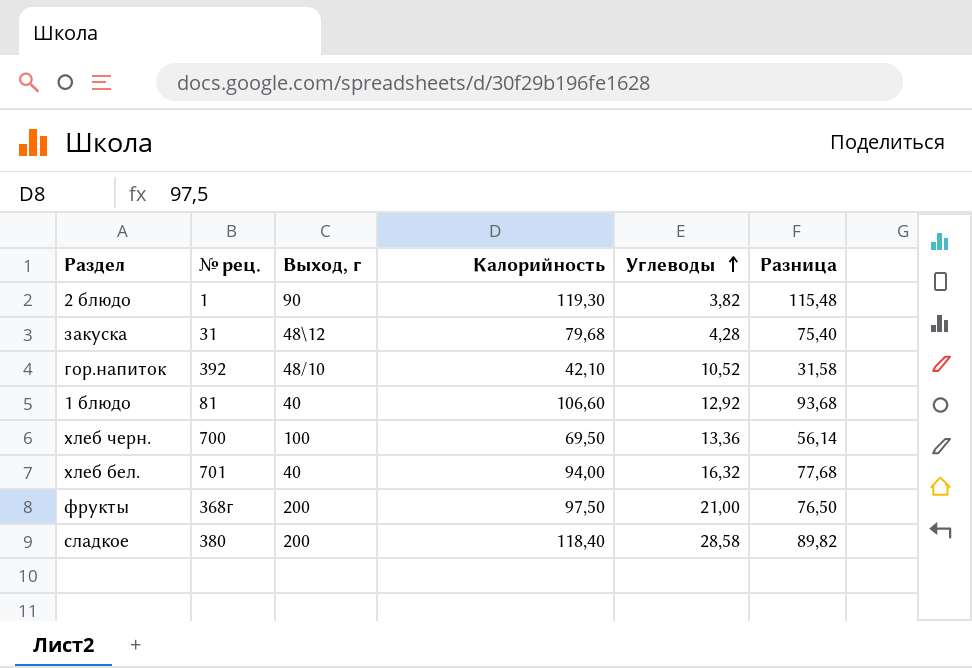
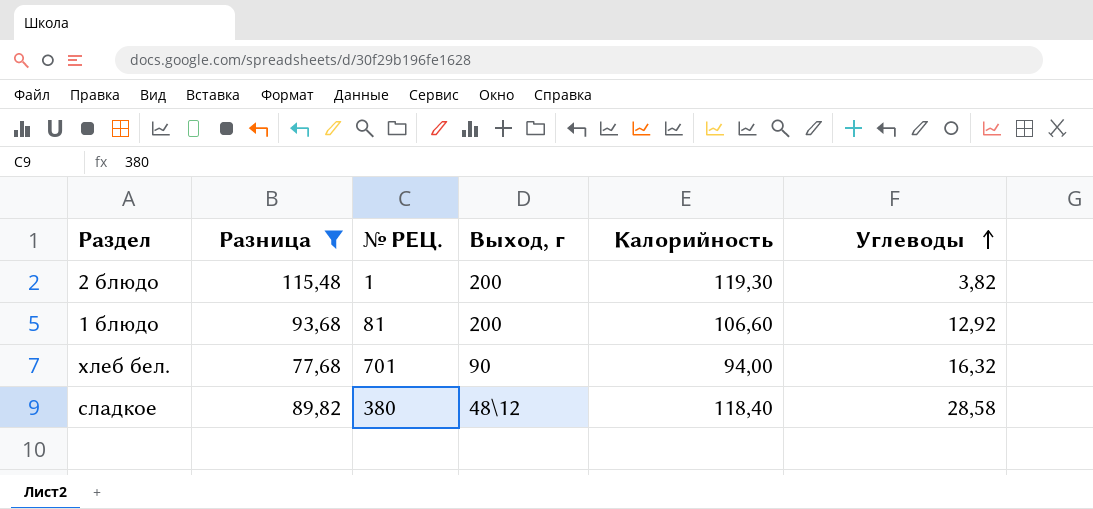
filter: none -> Разница >= 77,68
column Разница | position: 6 -> 2
column name: № рец. -> № РЕЦ.
2 блюдо | Выход, г: 90 -> 200
1 блюдо | Выход, г: 40 -> 200
хлеб бел. | Выход, г: 40 -> 90
сладкое | Выход, г: 200 -> 48\12

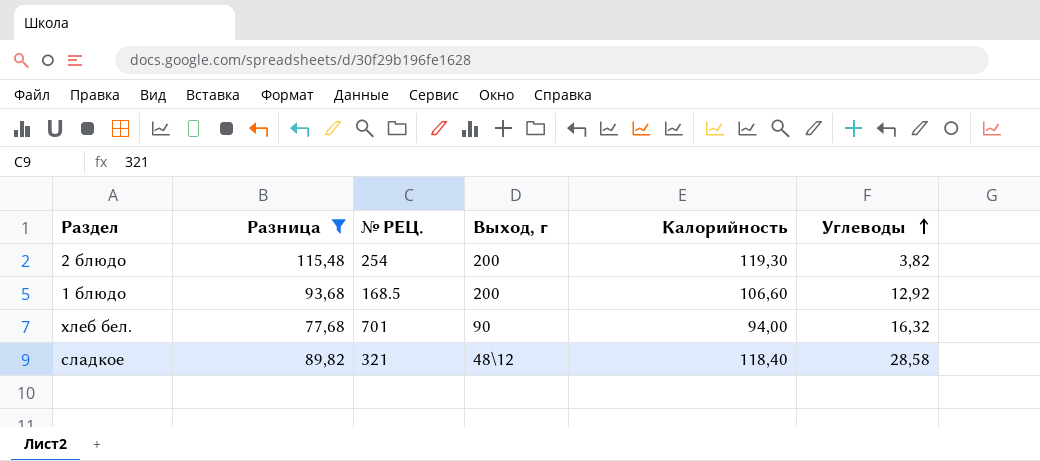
2 блюдо | № РЕЦ.: 1 -> 254
1 блюдо | № РЕЦ.: 81 -> 168.5
сладкое | № РЕЦ.: 380 -> 321

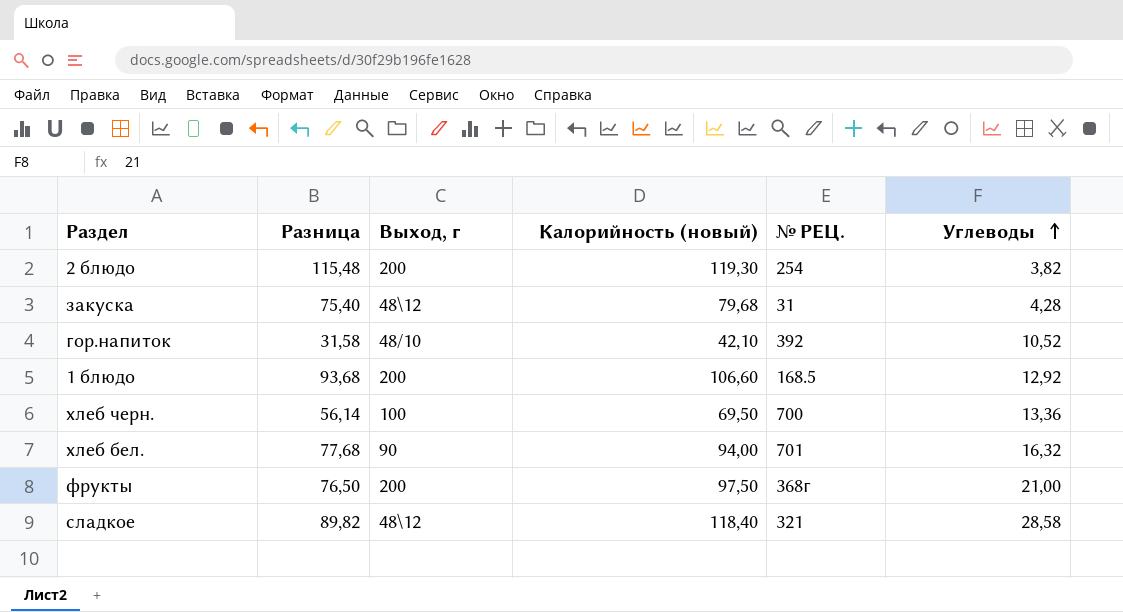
filter: Разница >= 77,68 -> none
column name: Калорийность -> Калорийность (новый)
column № РЕЦ. | position: 3 -> 5

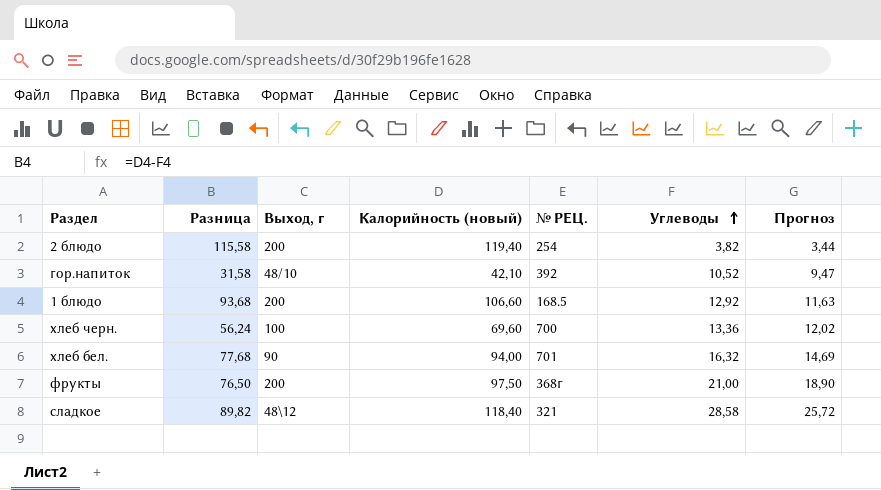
column Прогноз | formula: none -> [Углеводы] * 0,9
row закуска: 75,40 | 48\12 | 79,68 | 31 | 4,28 -> none
2 блюдо | Разница: 115,48 -> 115,58
2 блюдо | Калорийность (новый): 119,30 -> 119,40
хлеб черн. | Разница: 56,14 -> 56,24
хлеб черн. | Калорийность (новый): 69,50 -> 69,60

